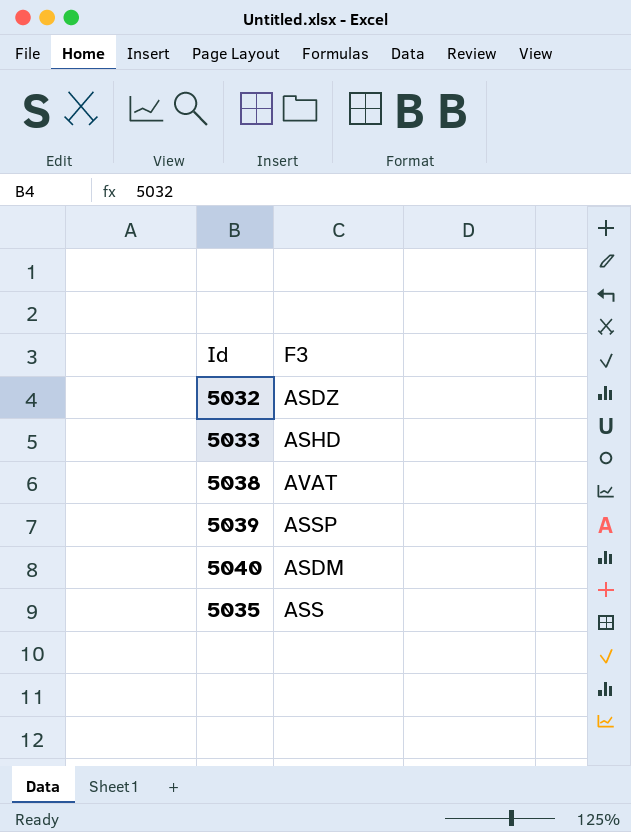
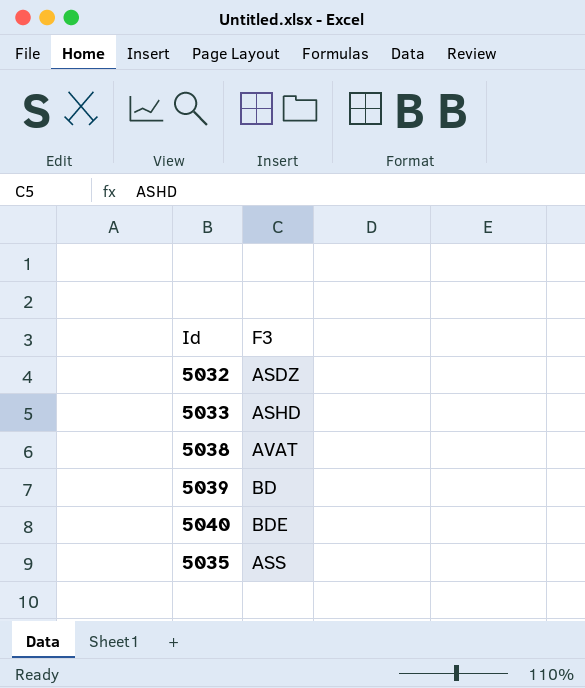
5039 | F3: ASSP -> BD
5040 | F3: ASDM -> BDE

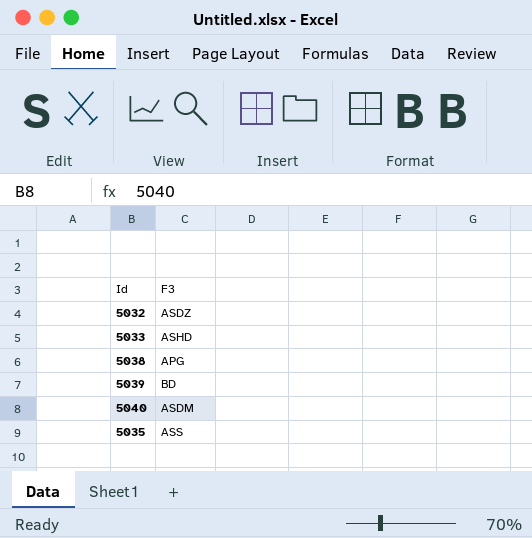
5038 | F3: AVAT -> APG
5040 | F3: BDE -> ASDM

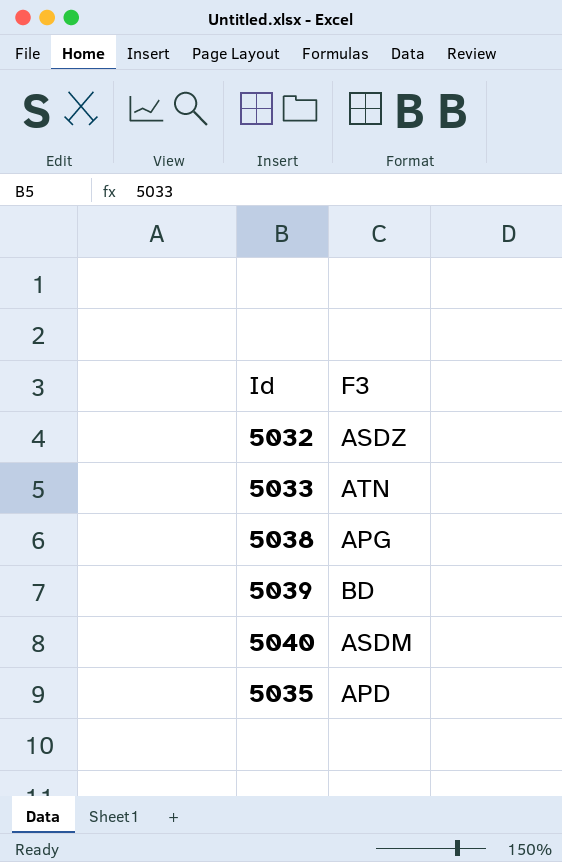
5033 | F3: ASHD -> ATN
5035 | F3: ASS -> APD

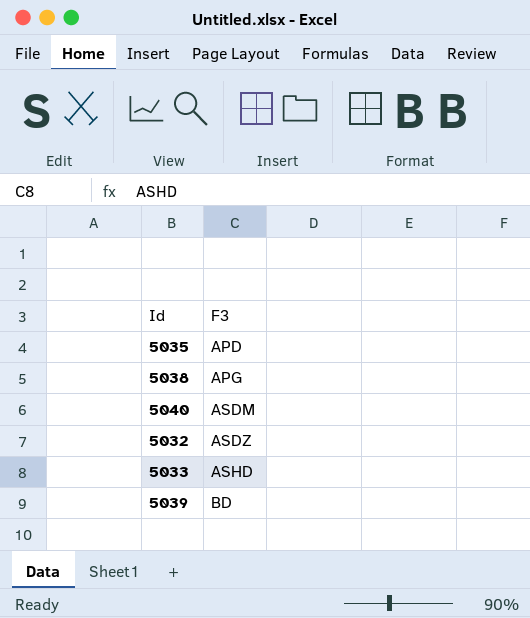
row order: none -> F3 ascending
5033 | F3: ATN -> ASHD

